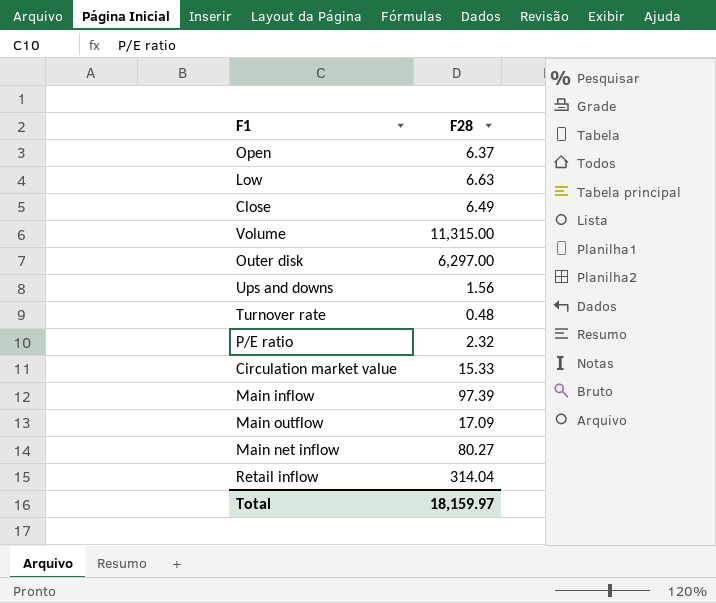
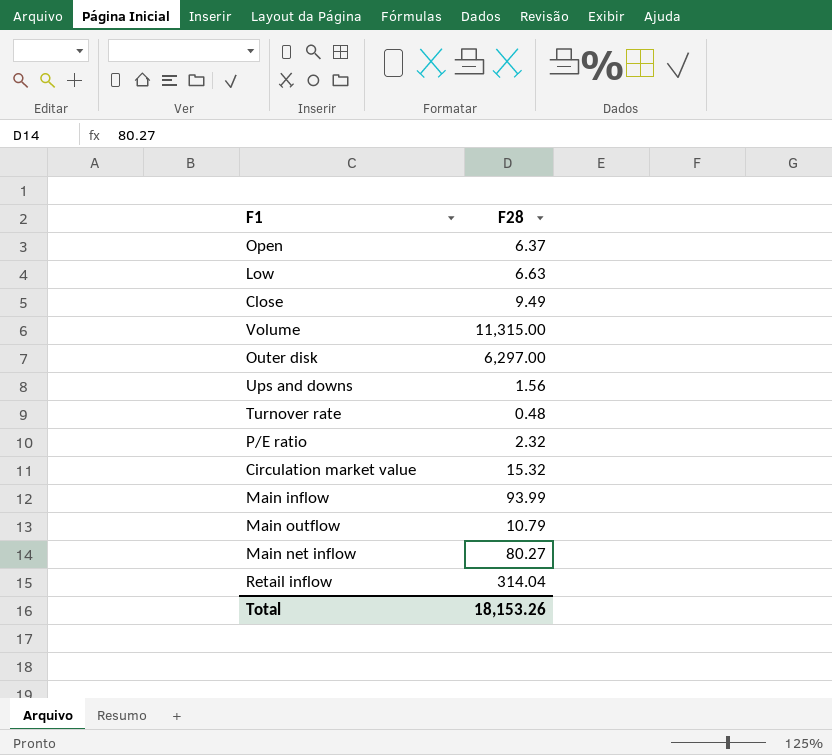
Close | F28: 6.49 -> 9.49
Circulation market value | F28: 15.33 -> 15.32
Main inflow | F28: 97.39 -> 93.99
Main outflow | F28: 17.09 -> 10.79
Total | F28: 18,159.97 -> 18,153.26

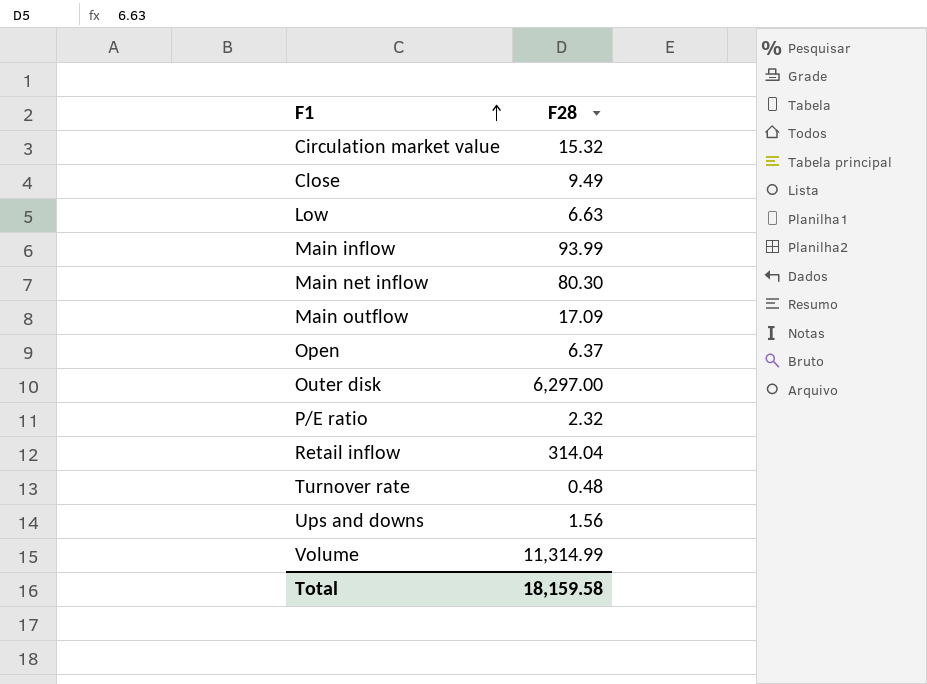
row order: none -> F1 ascending
Main net inflow | F28: 80.27 -> 80.30
Main outflow | F28: 10.79 -> 17.09
Volume | F28: 11,315.00 -> 11,314.99
Total | F28: 18,153.26 -> 18,159.58

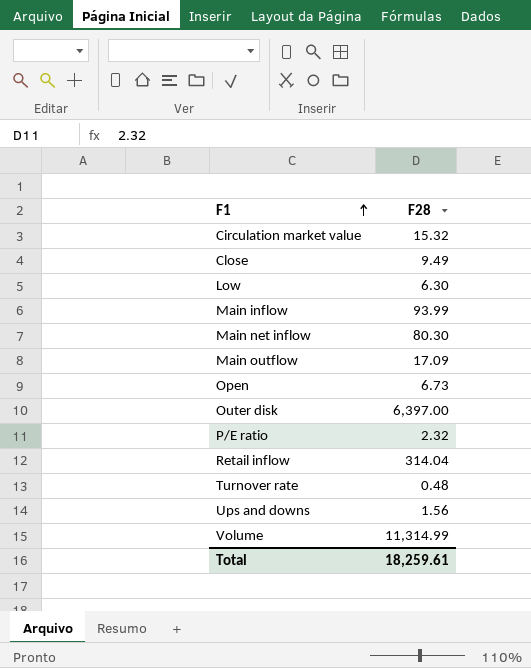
Low | F28: 6.63 -> 6.30
Open | F28: 6.37 -> 6.73
Outer disk | F28: 6,297.00 -> 6,397.00
Total | F28: 18,159.58 -> 18,259.61

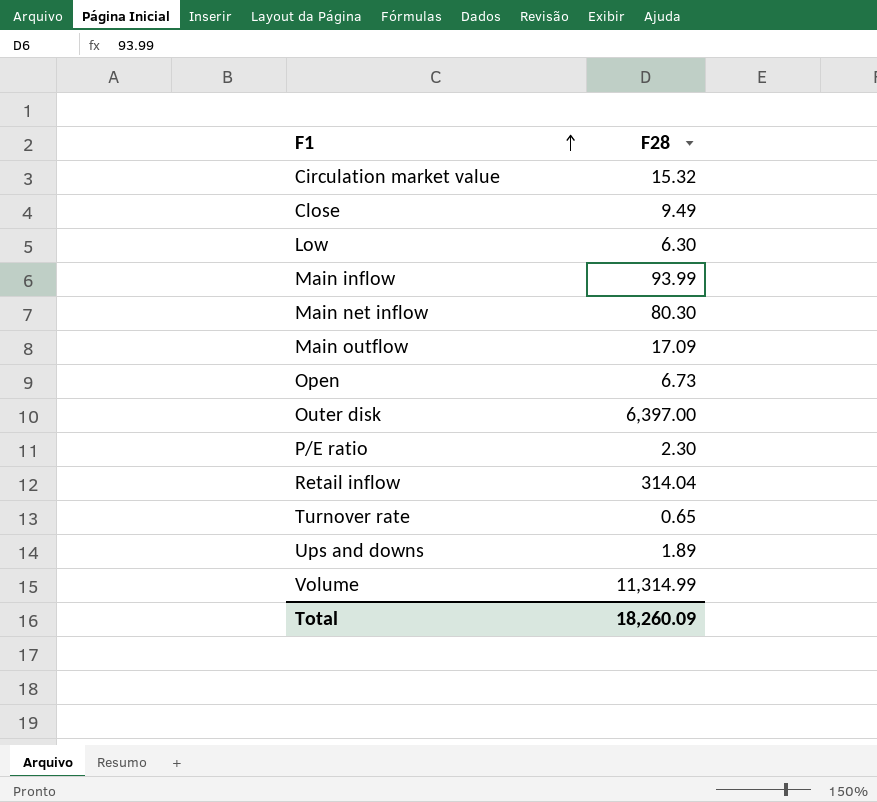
P/E ratio | F28: 2.32 -> 2.30
Turnover rate | F28: 0.48 -> 0.65
Ups and downs | F28: 1.56 -> 1.89
Total | F28: 18,259.61 -> 18,260.09

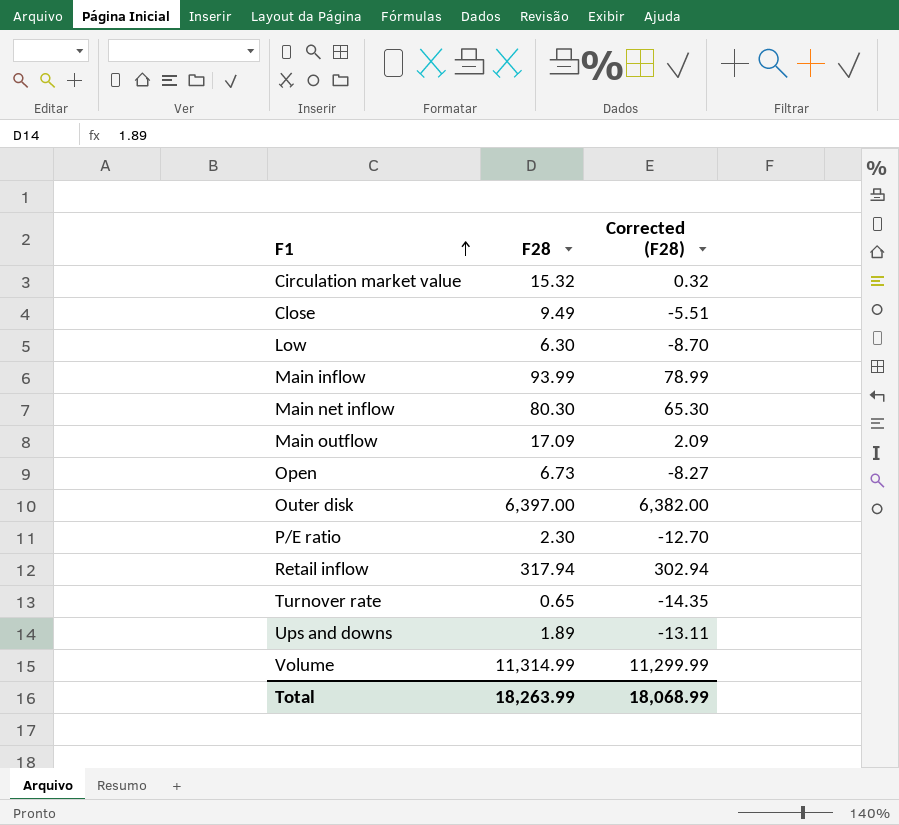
column Corrected (F28) | formula: none -> [F28] - 15
Retail inflow | F28: 314.04 -> 317.94
Total | F28: 18,260.09 -> 18,263.99

